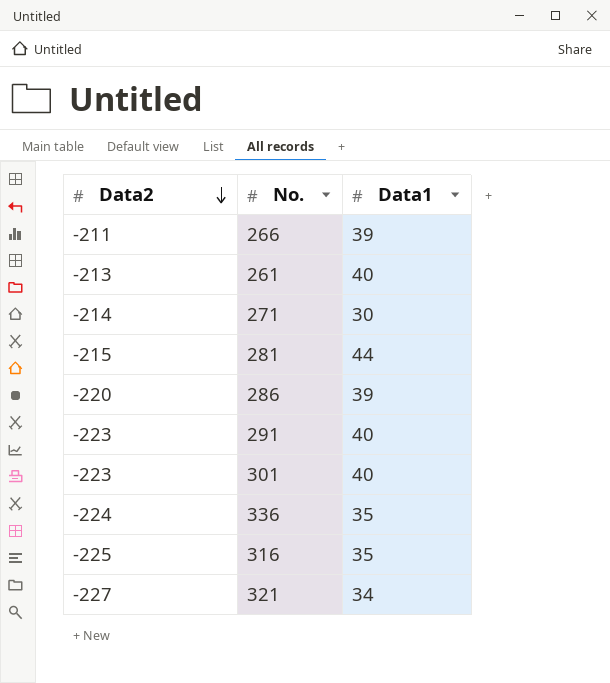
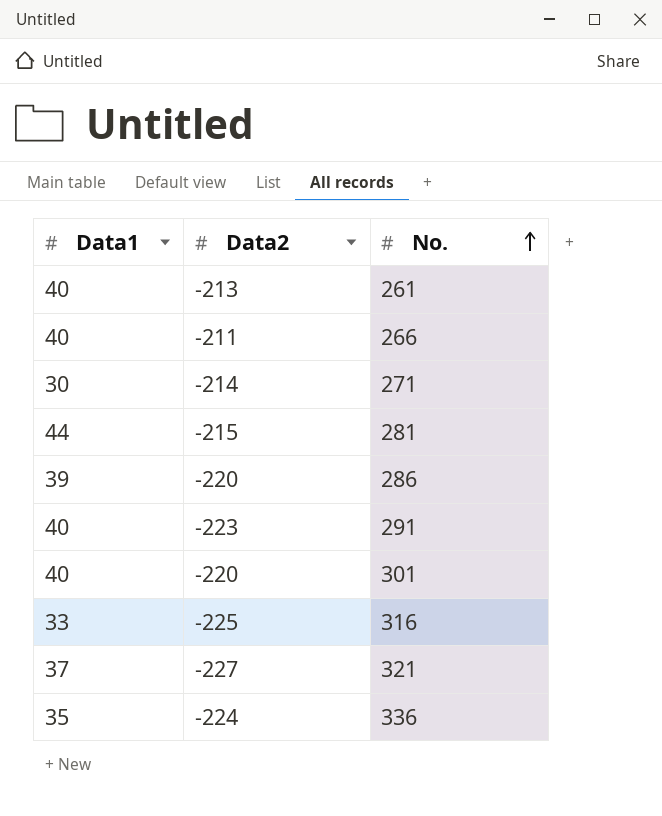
row order: Data2 descending -> No. ascending
column Data1 | position: 3 -> 1
266 | Data1: 39 -> 40
301 | Data2: -223 -> -220
316 | Data1: 35 -> 33
321 | Data1: 34 -> 37

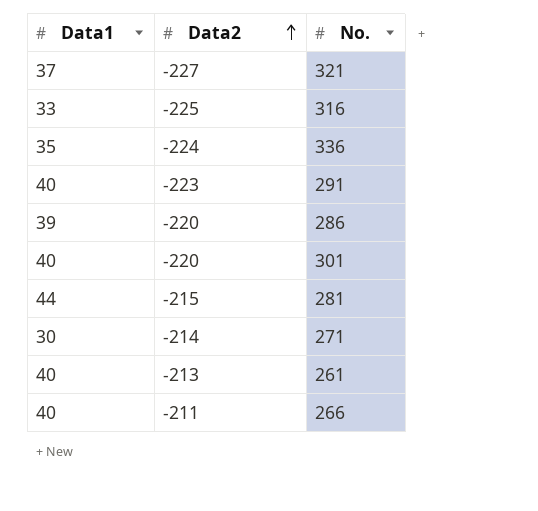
row order: No. ascending -> Data2 ascending

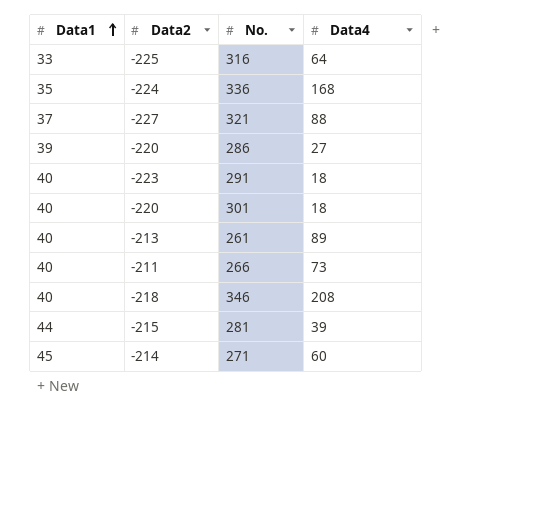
row order: Data2 ascending -> Data1 ascending
column Data4 | position: none -> 4
row 346: none -> 40 | -218 | 208
271 | Data1: 30 -> 45

